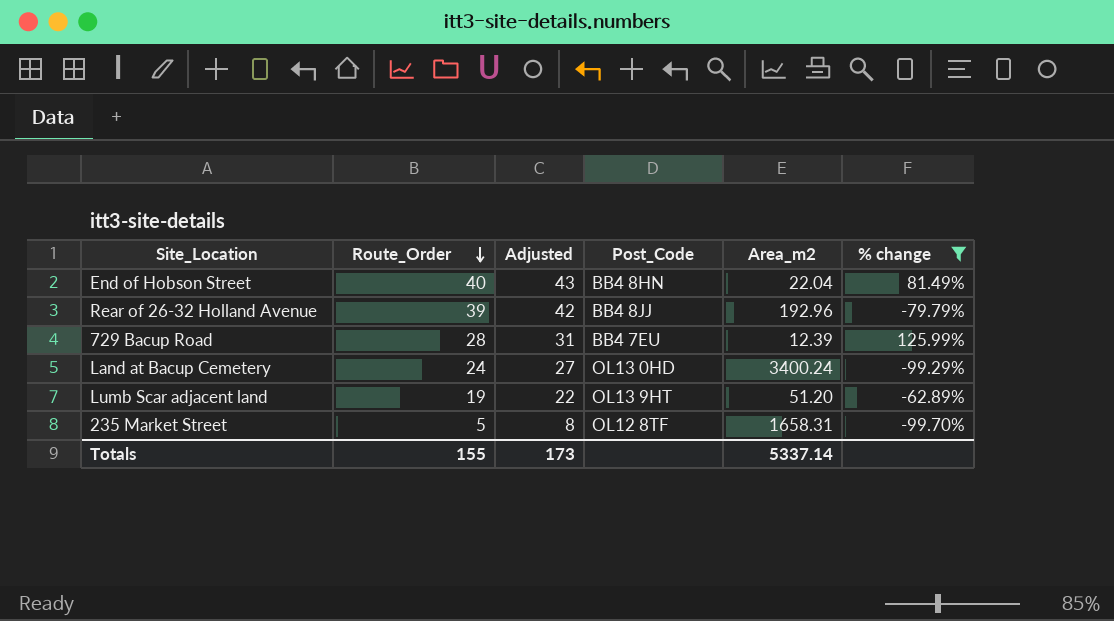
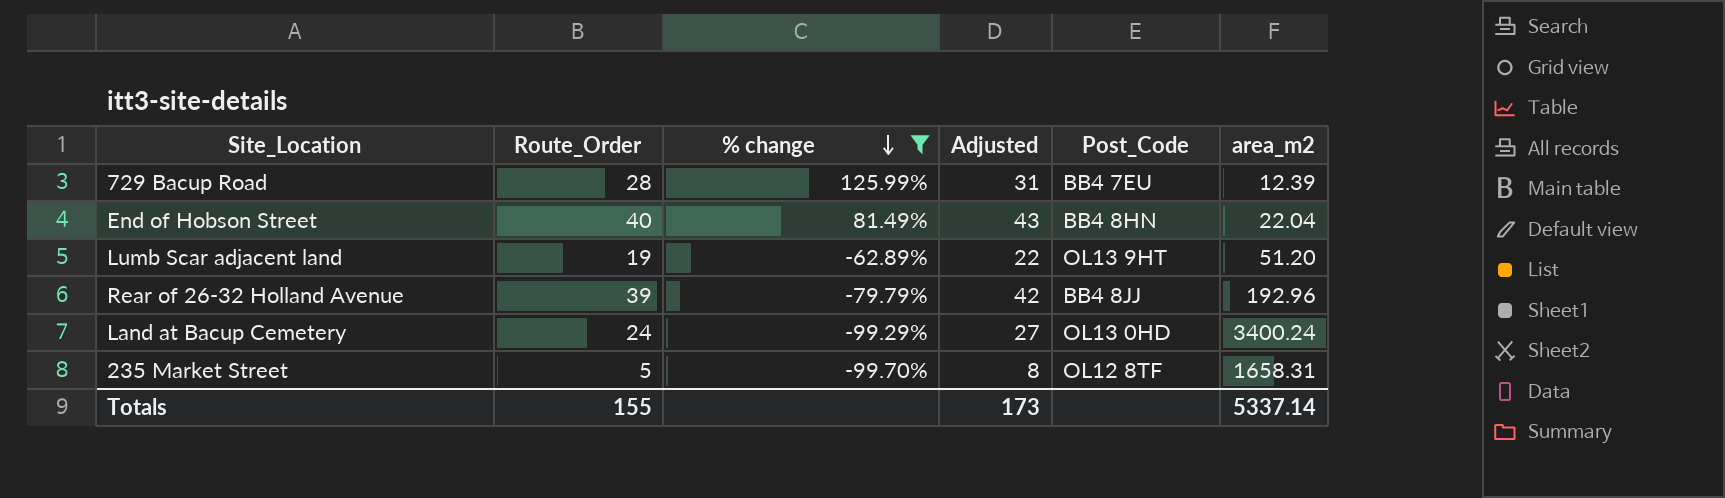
row order: Route_Order descending -> % change descending
column % change | position: 6 -> 3
column name: Area_m2 -> area_m2

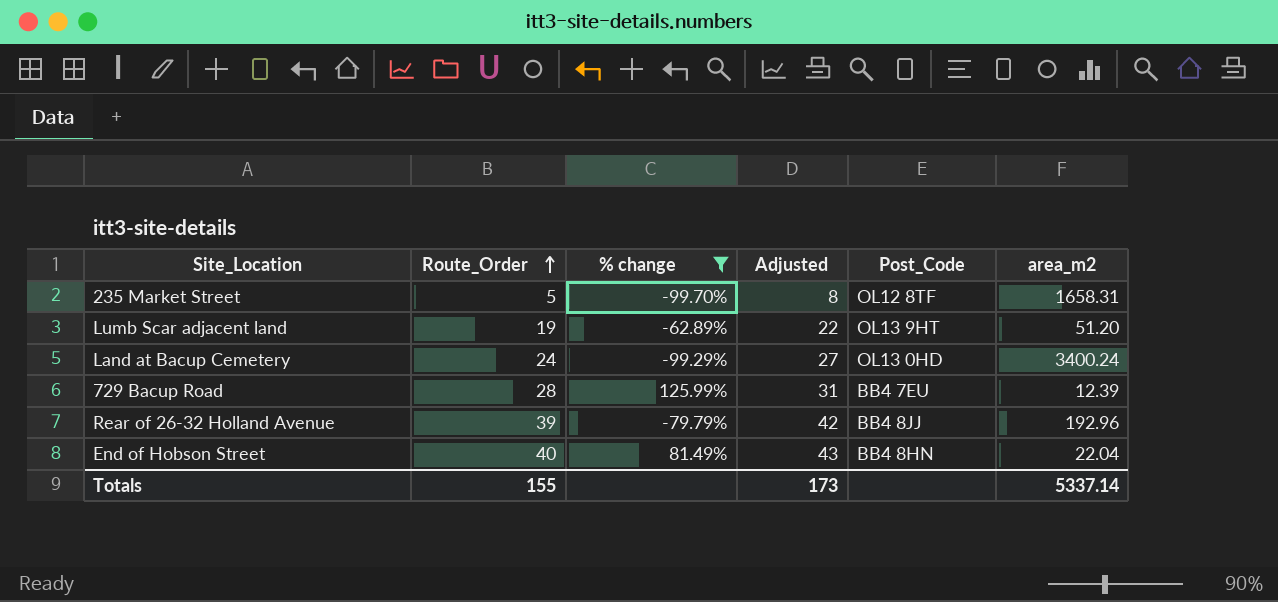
row order: % change descending -> Route_Order ascending

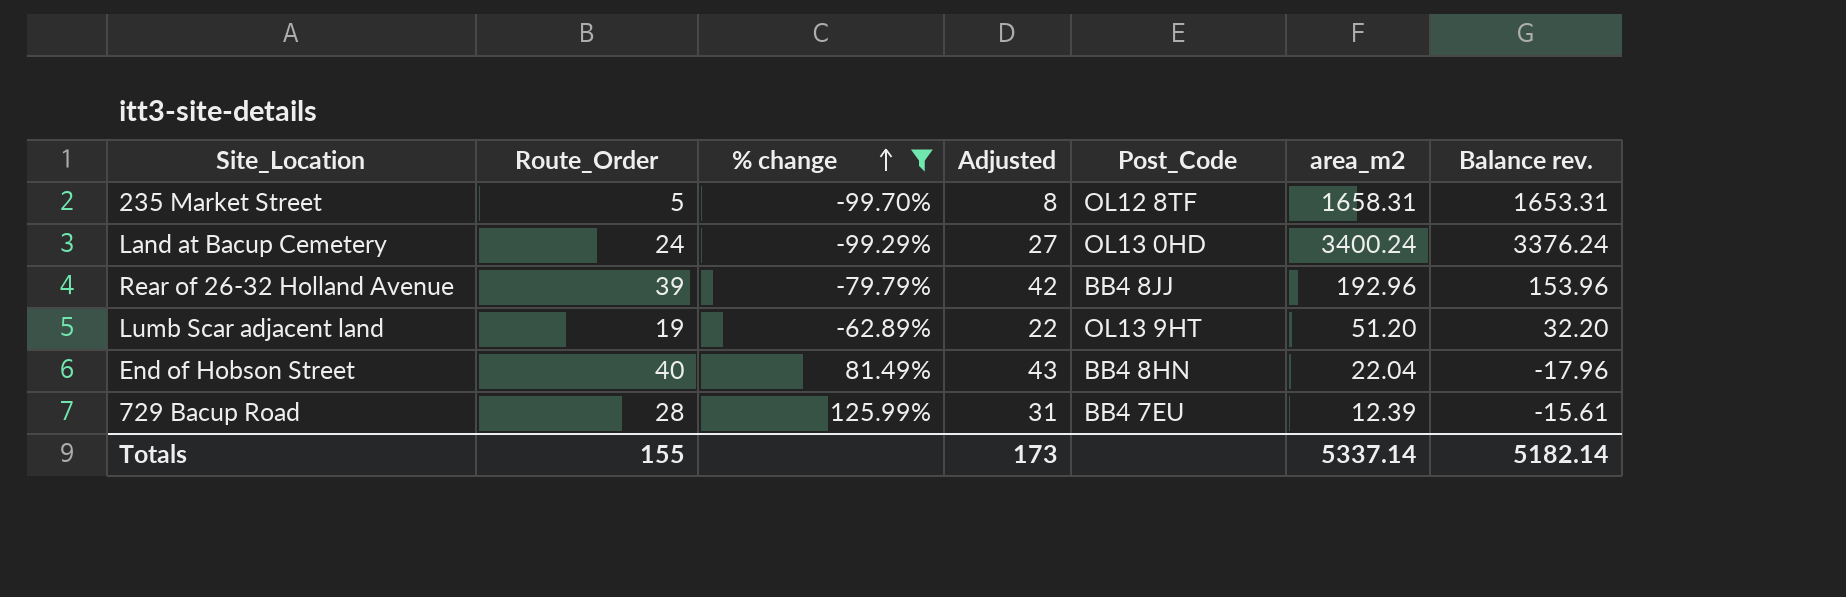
row order: Route_Order ascending -> % change ascending
column Balance rev. | formula: none -> [area_m2] - [Route_Order]

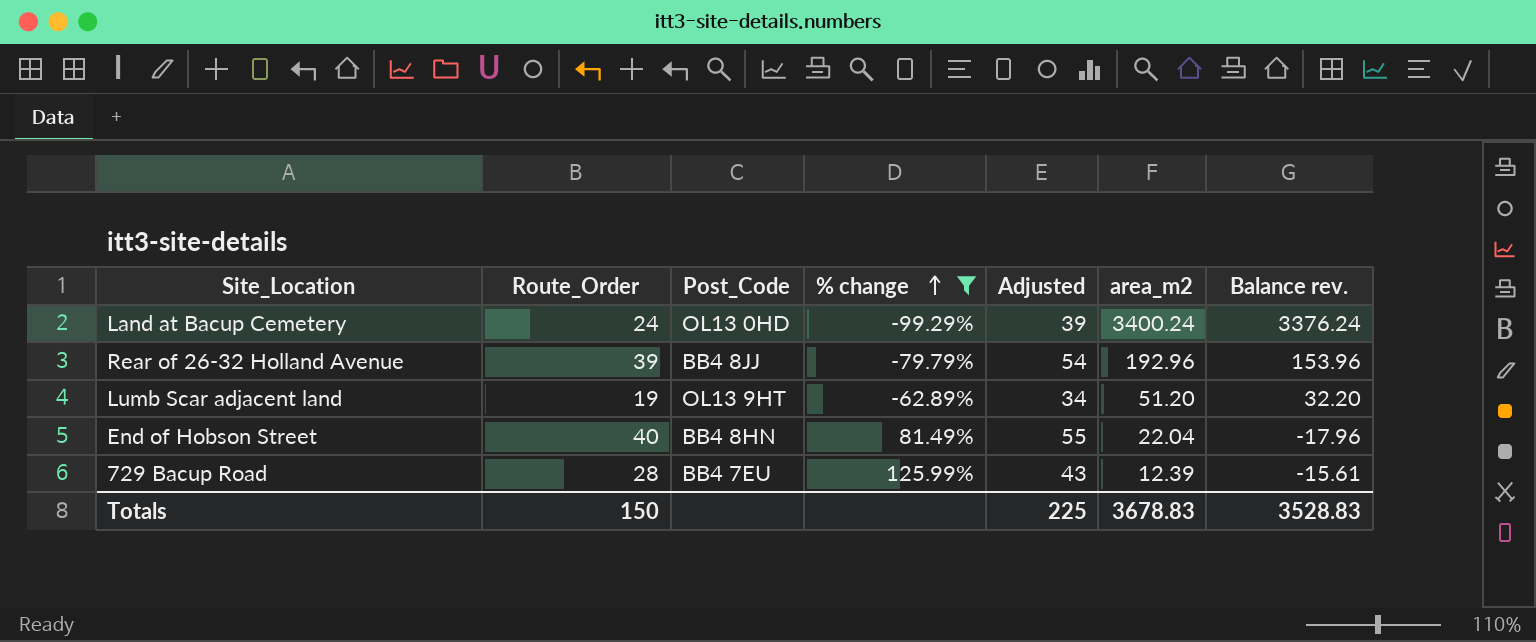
column Post_Code | position: 5 -> 3
column Adjusted | formula: [Route_Order] + 3 -> [Route_Order] + 15
row 235 Market Street: 5 | -99.70% | 8 | OL12 8TF | 1658.31 | 1653.31 -> none
Totals | Route_Order: 155 -> 150
Totals | Adjusted: 173 -> 225
Totals | area_m2: 5337.14 -> 3678.83
Totals | Balance rev.: 5182.14 -> 3528.83

